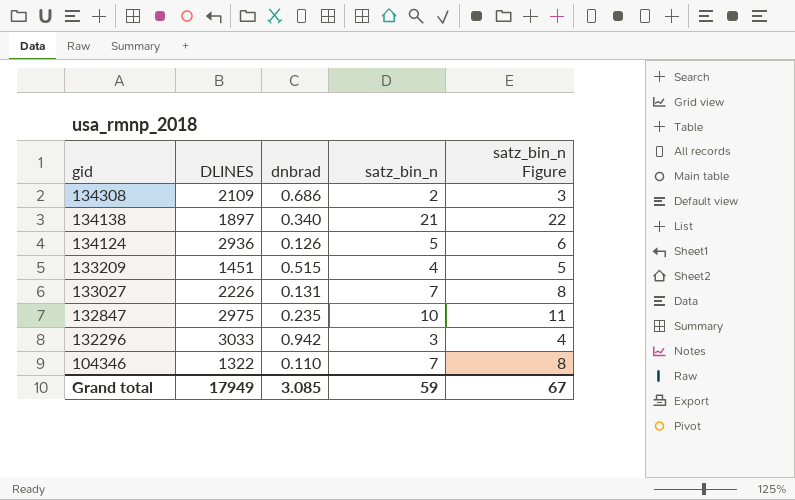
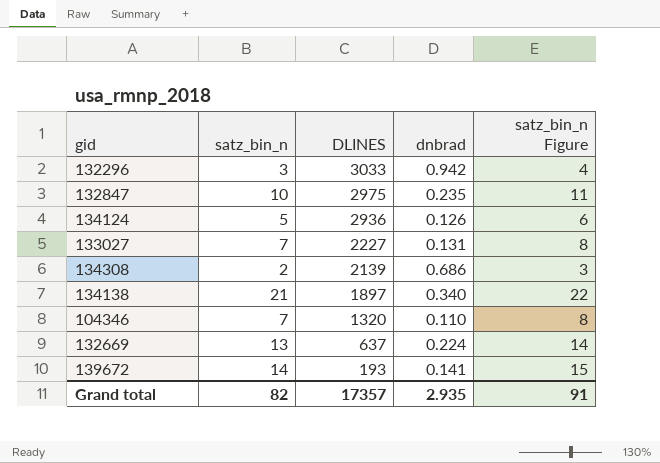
row order: gid descending -> DLINES descending
column satz_bin_n | position: 4 -> 2
row 133209: 1451 | 0.515 | 4 | 5 -> none
133027 | DLINES: 2226 -> 2227
134308 | DLINES: 2109 -> 2139
104346 | DLINES: 1322 -> 1320
row 132669: none -> 13 | 637 | 0.224 | 14
row 139672: none -> 14 | 193 | 0.141 | 15
Grand total | satz_bin_n: 59 -> 82
Grand total | DLINES: 17949 -> 17357
Grand total | dnbrad: 3.085 -> 2.935
Grand total | satz_bin_n Figure: 67 -> 91

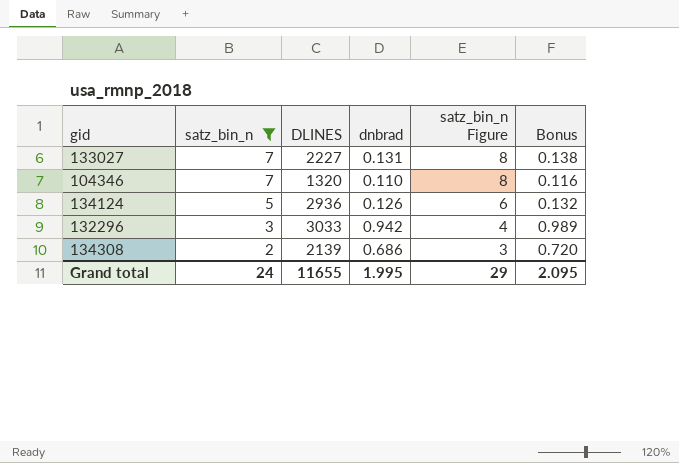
filter: none -> satz_bin_n <= 7
row order: DLINES descending -> satz_bin_n descending
column Bonus | formula: none -> [dnbrad] * 1.05
Grand total | satz_bin_n: 82 -> 24
Grand total | DLINES: 17357 -> 11655
Grand total | dnbrad: 2.935 -> 1.995
Grand total | satz_bin_n Figure: 91 -> 29

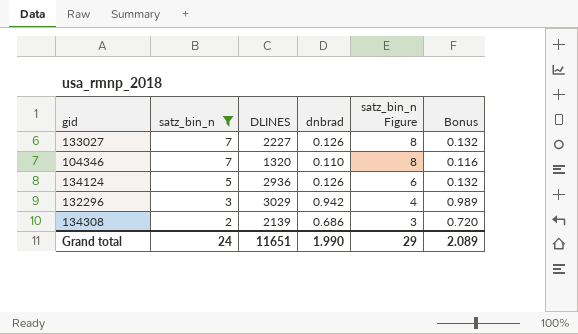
133027 | dnbrad: 0.131 -> 0.126
133027 | Bonus: 0.138 -> 0.132
132296 | DLINES: 3033 -> 3029
Grand total | DLINES: 11655 -> 11651
Grand total | dnbrad: 1.995 -> 1.990
Grand total | Bonus: 2.095 -> 2.089

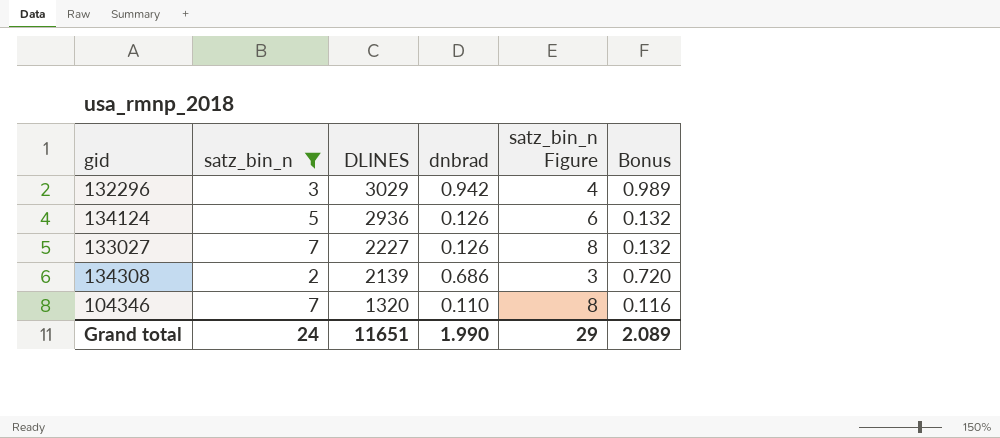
row order: satz_bin_n descending -> DLINES descending

